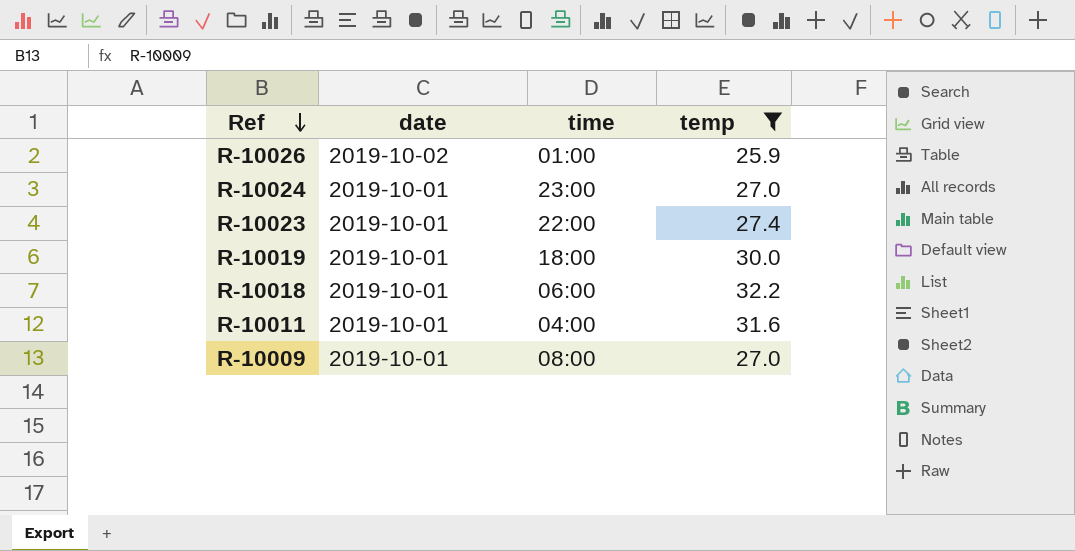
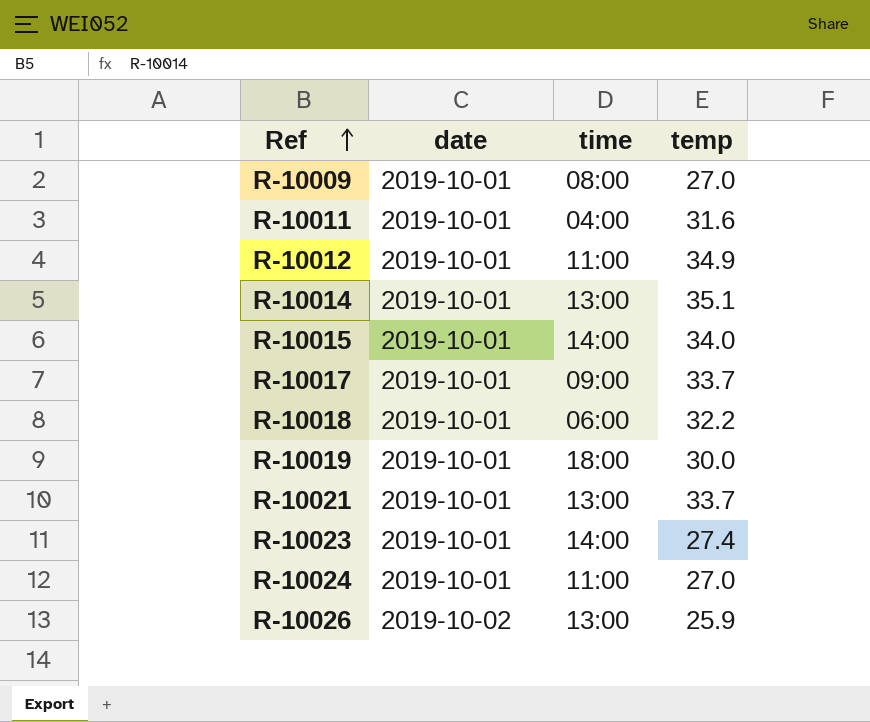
filter: temp <= 32.2 -> none
row order: Ref descending -> Ref ascending
R-10023 | time: 22:00 -> 14:00
R-10024 | time: 23:00 -> 11:00
R-10026 | time: 01:00 -> 13:00

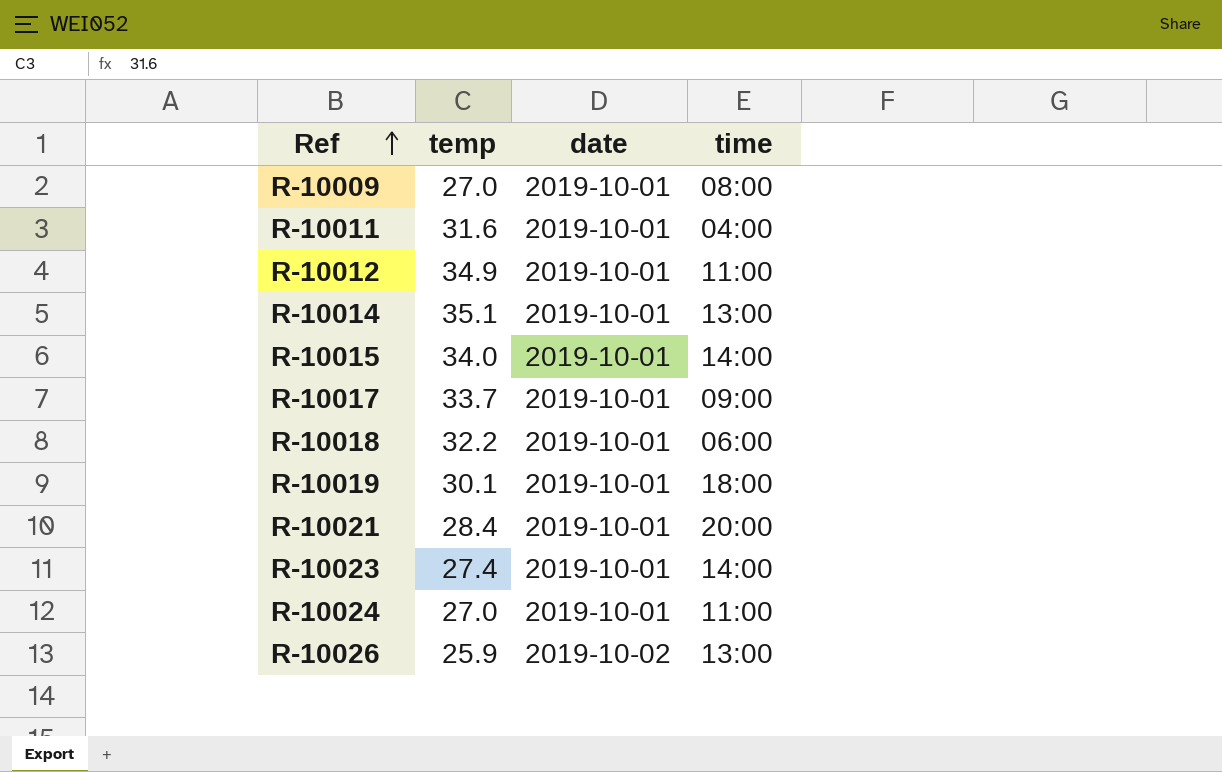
column temp | position: 4 -> 2
R-10019 | temp: 30.0 -> 30.1
R-10021 | temp: 33.7 -> 28.4
R-10021 | time: 13:00 -> 20:00

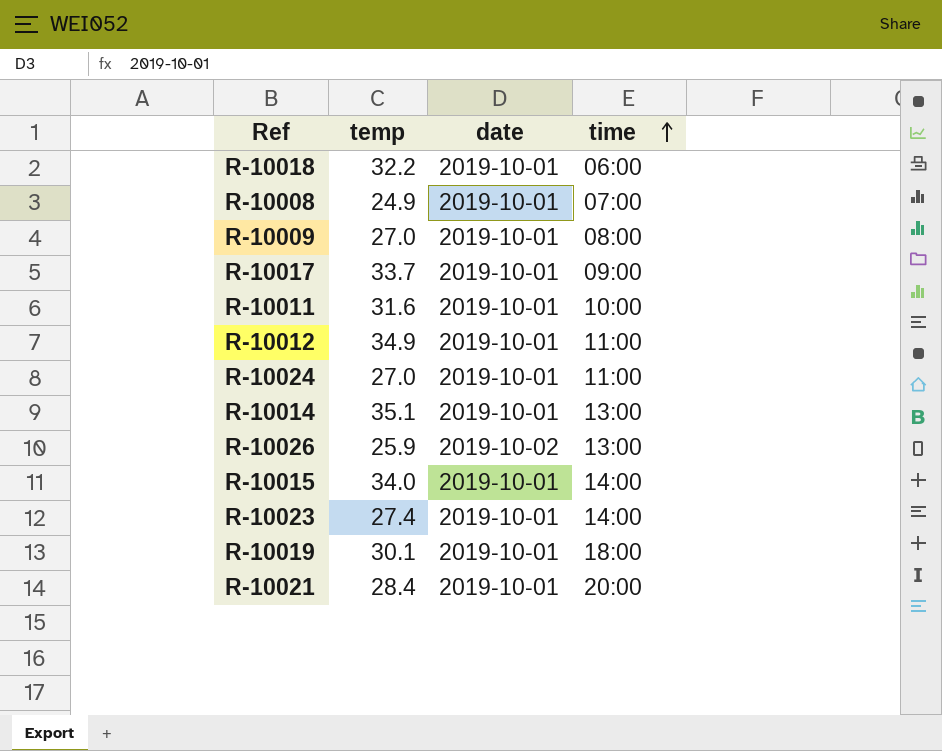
row order: Ref ascending -> time ascending
row R-10008: none -> 24.9 | 2019-10-01 | 07:00
R-10011 | time: 04:00 -> 10:00

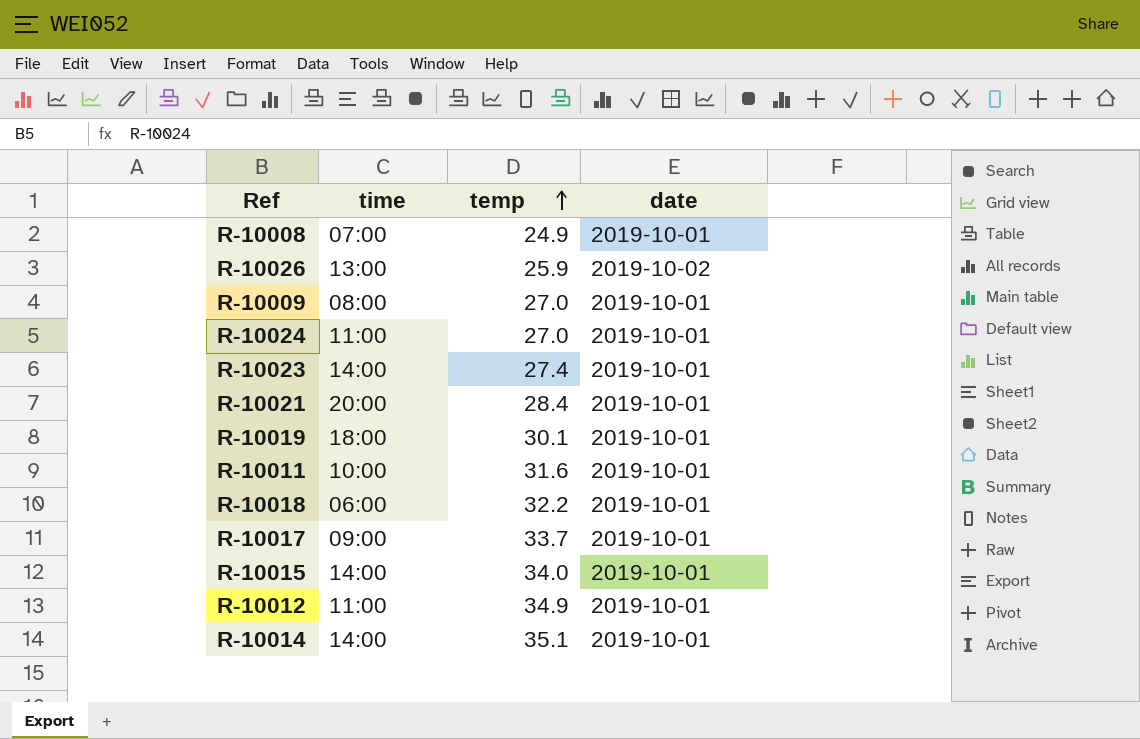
row order: time ascending -> temp ascending
column time | position: 4 -> 2
R-10014 | time: 13:00 -> 14:00

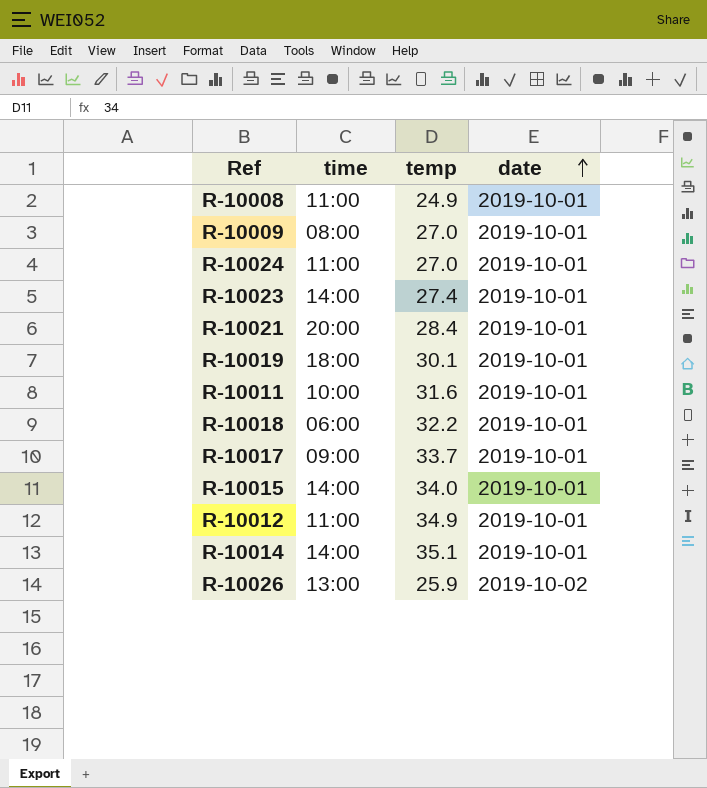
row order: temp ascending -> date ascending
R-10008 | time: 07:00 -> 11:00

